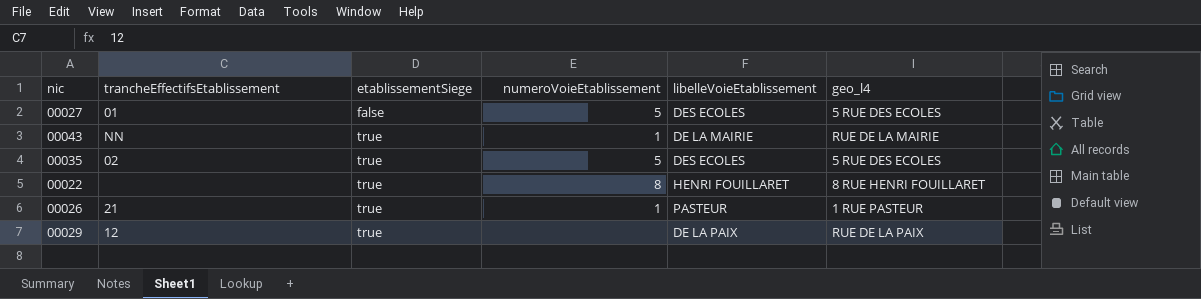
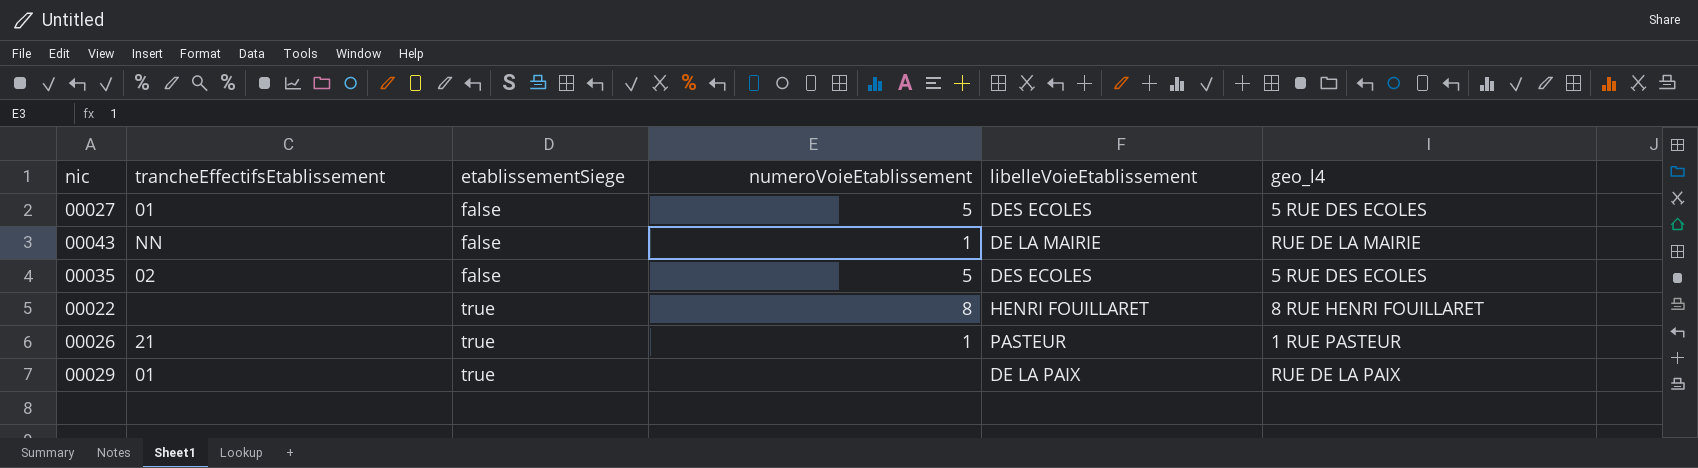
00043 | etablissementSiege: true -> false
00035 | etablissementSiege: true -> false
00029 | trancheEffectifsEtablissement: 12 -> 01

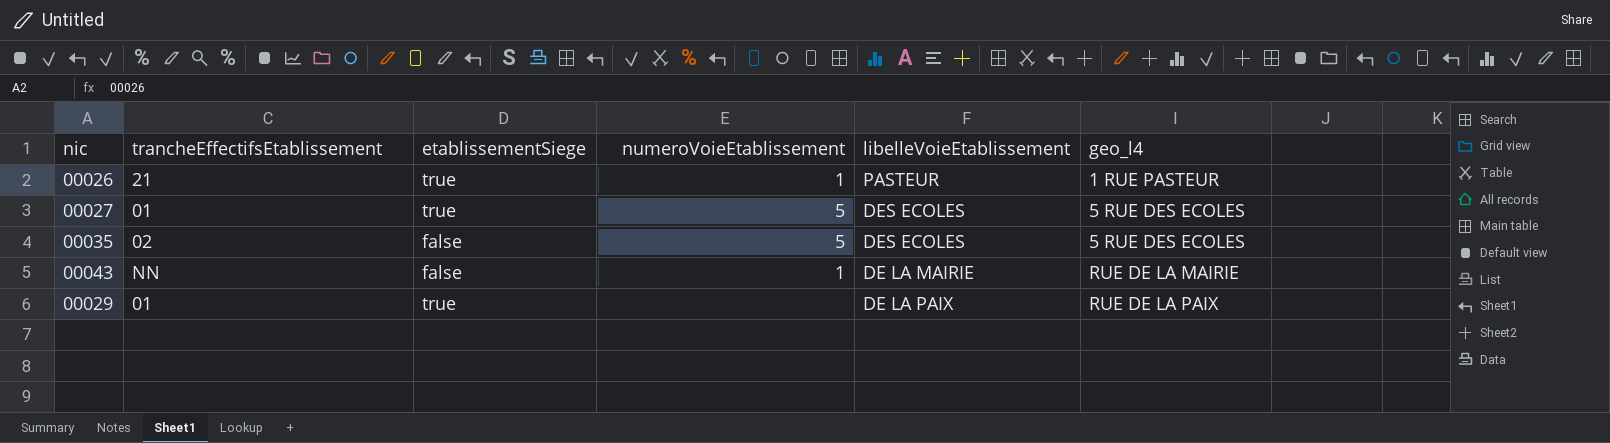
row order: etablissementSiege ascending -> geo_l4 ascending
row 00022: none | true | 8 | HENRI FOUILLARET | 8 RUE HENRI FOUILLARET -> none
00027 | etablissementSiege: false -> true

